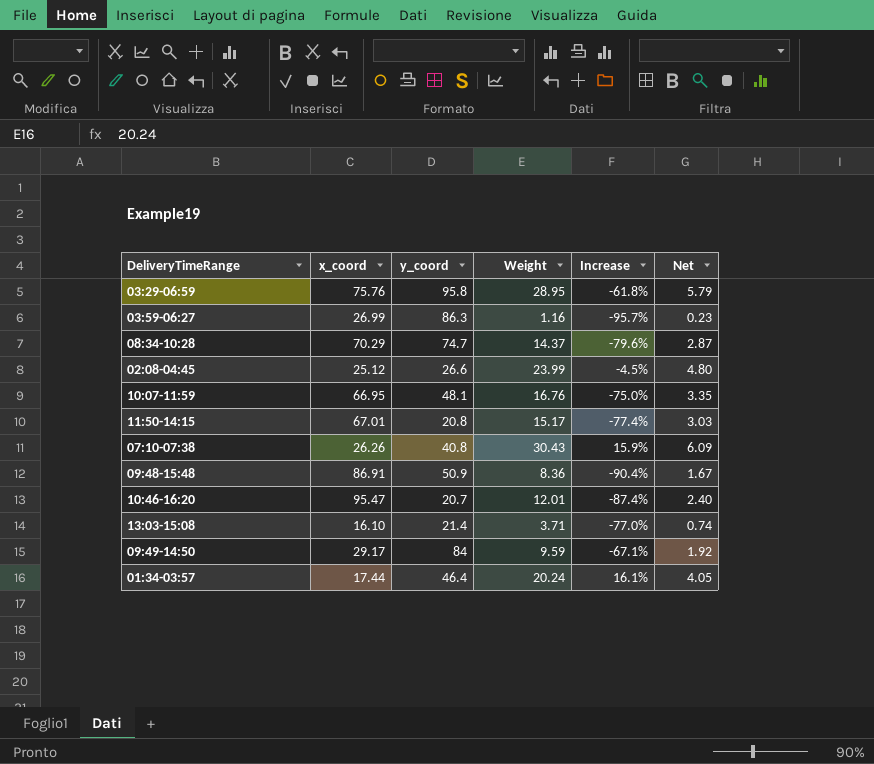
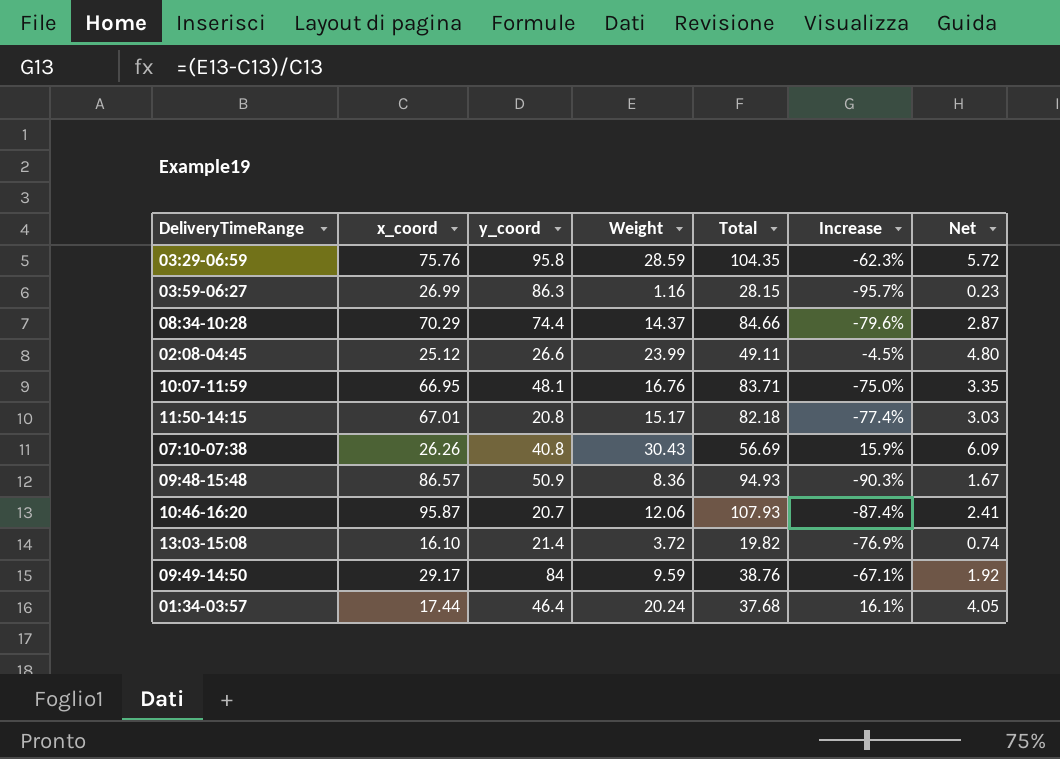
column Total | formula: none -> [x_coord] + [Weight]
03:29-06:59 | Weight: 28.95 -> 28.59
03:29-06:59 | Increase: -61.8% -> -62.3%
03:29-06:59 | Net: 5.79 -> 5.72
08:34-10:28 | y_coord: 74.7 -> 74.4
09:48-15:48 | x_coord: 86.91 -> 86.57
09:48-15:48 | Increase: -90.4% -> -90.3%
10:46-16:20 | x_coord: 95.47 -> 95.87
10:46-16:20 | Weight: 12.01 -> 12.06
10:46-16:20 | Net: 2.40 -> 2.41
13:03-15:08 | Weight: 3.71 -> 3.72
13:03-15:08 | Increase: -77.0% -> -76.9%

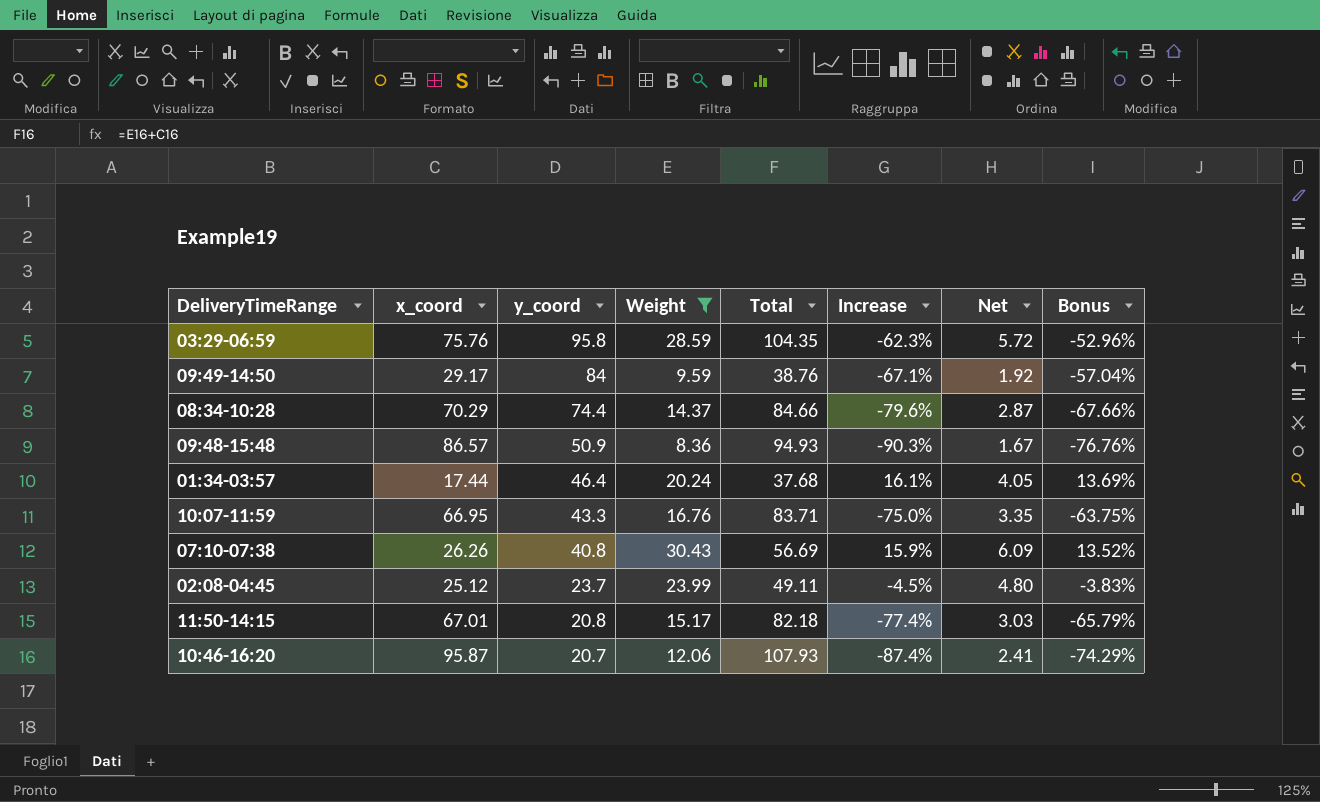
filter: none -> Weight >= 8.36
row order: none -> y_coord descending
column Bonus | formula: none -> [Increase] * 0.85
10:07-11:59 | y_coord: 48.1 -> 43.3
02:08-04:45 | y_coord: 26.6 -> 23.7

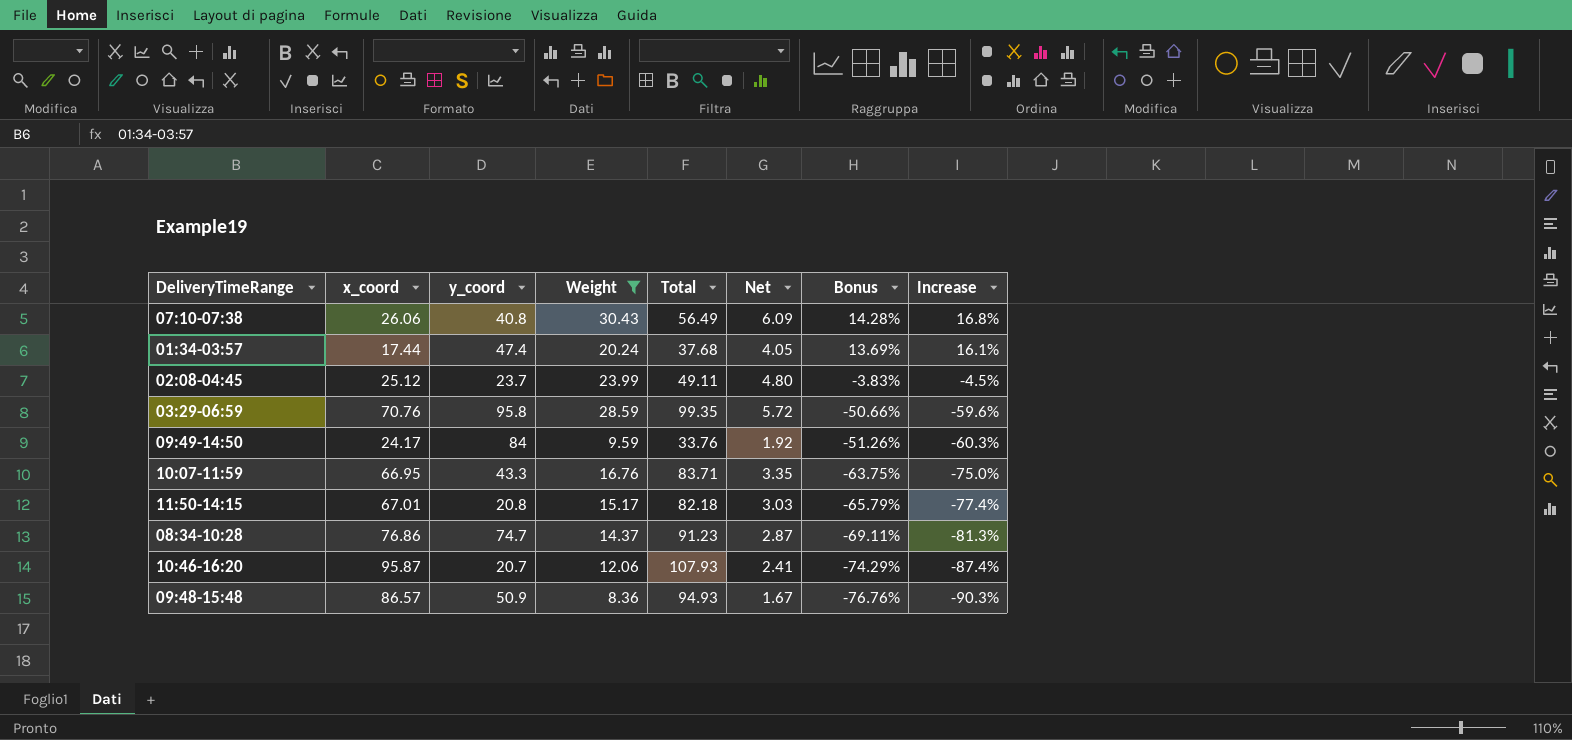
row order: y_coord descending -> Bonus descending
column Increase | position: 6 -> 8
07:10-07:38 | x_coord: 26.26 -> 26.06
07:10-07:38 | Total: 56.69 -> 56.49
07:10-07:38 | Bonus: 13.52% -> 14.28%
07:10-07:38 | Increase: 15.9% -> 16.8%
01:34-03:57 | y_coord: 46.4 -> 47.4
03:29-06:59 | x_coord: 75.76 -> 70.76
03:29-06:59 | Total: 104.35 -> 99.35
03:29-06:59 | Bonus: -52.96% -> -50.66%
03:29-06:59 | Increase: -62.3% -> -59.6%
09:49-14:50 | x_coord: 29.17 -> 24.17
09:49-14:50 | Total: 38.76 -> 33.76
09:49-14:50 | Bonus: -57.04% -> -51.26%
09:49-14:50 | Increase: -67.1% -> -60.3%
08:34-10:28 | x_coord: 70.29 -> 76.86
08:34-10:28 | y_coord: 74.4 -> 74.7
08:34-10:28 | Total: 84.66 -> 91.23
08:34-10:28 | Bonus: -67.66% -> -69.11%
08:34-10:28 | Increase: -79.6% -> -81.3%

